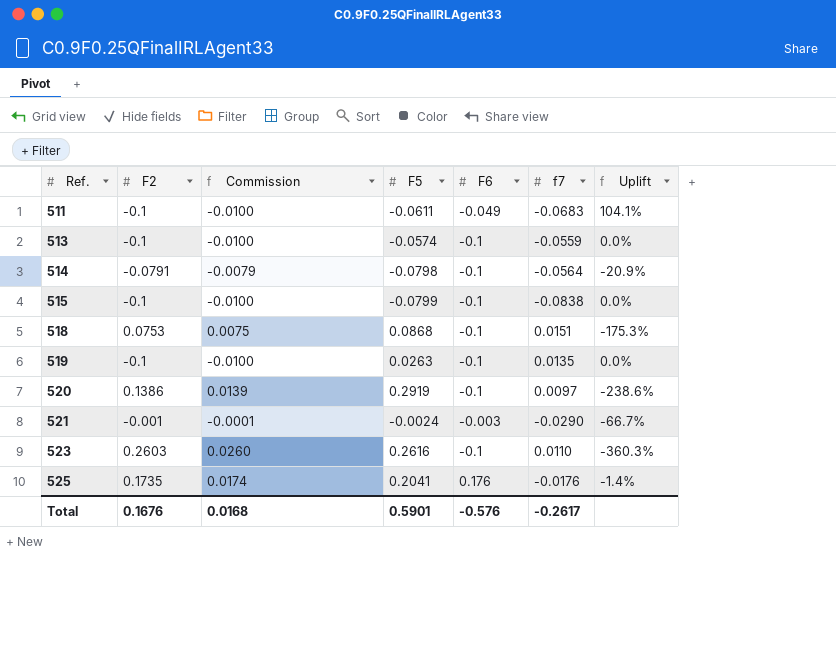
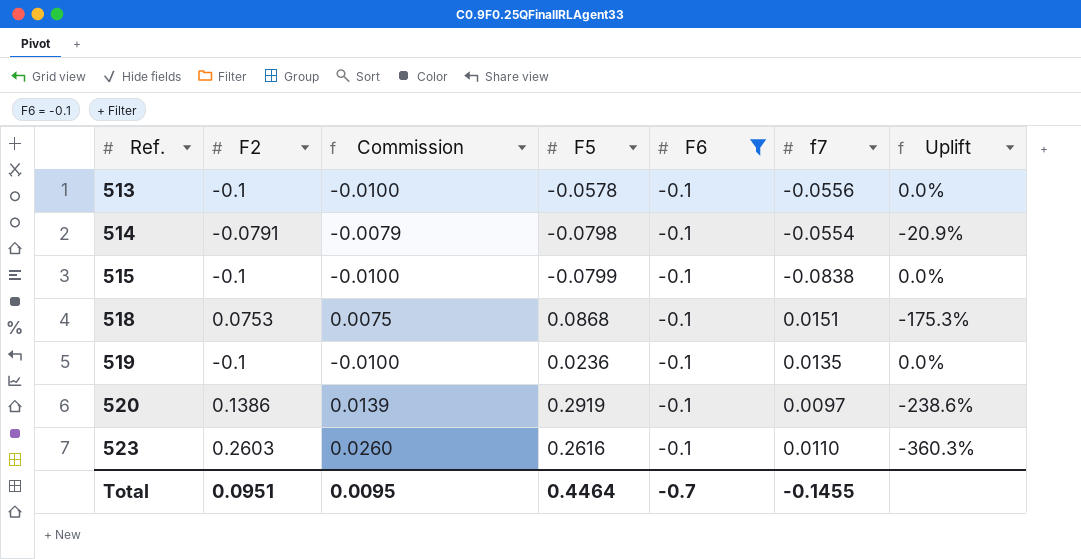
filter: none -> F6 = -0.1
513 | F5: -0.0574 -> -0.0578
513 | f7: -0.0559 -> -0.0556
514 | f7: -0.0564 -> -0.0554
519 | F5: 0.0263 -> 0.0236
Total | F2: 0.1676 -> 0.0951
Total | Commission: 0.0168 -> 0.0095
Total | F5: 0.5901 -> 0.4464
Total | F6: -0.576 -> -0.7
Total | f7: -0.2617 -> -0.1455

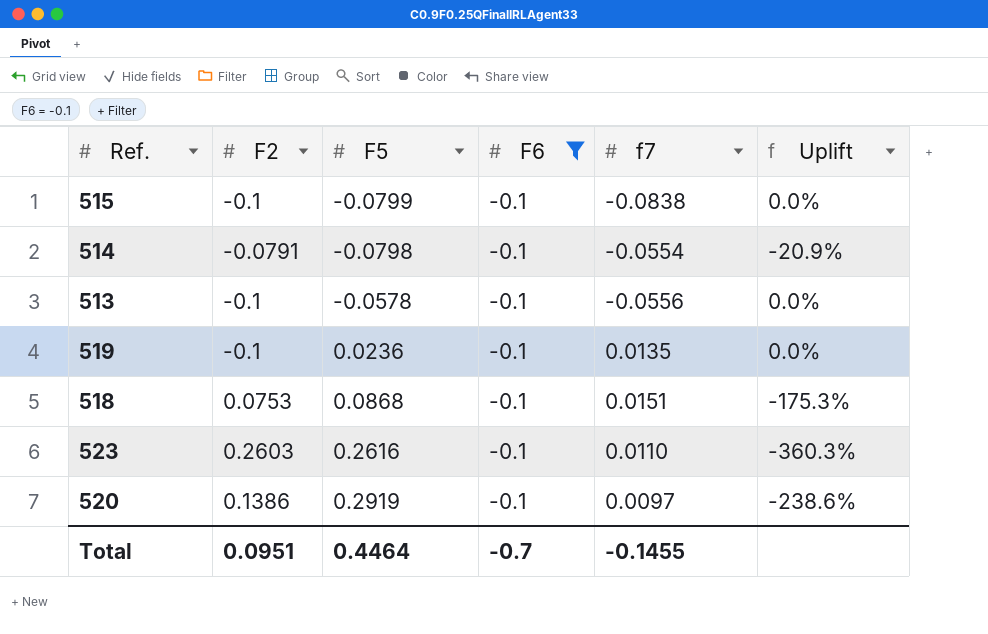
row order: Ref. ascending -> F5 ascending
column Commission | formula: [F2] * 0.1 -> none

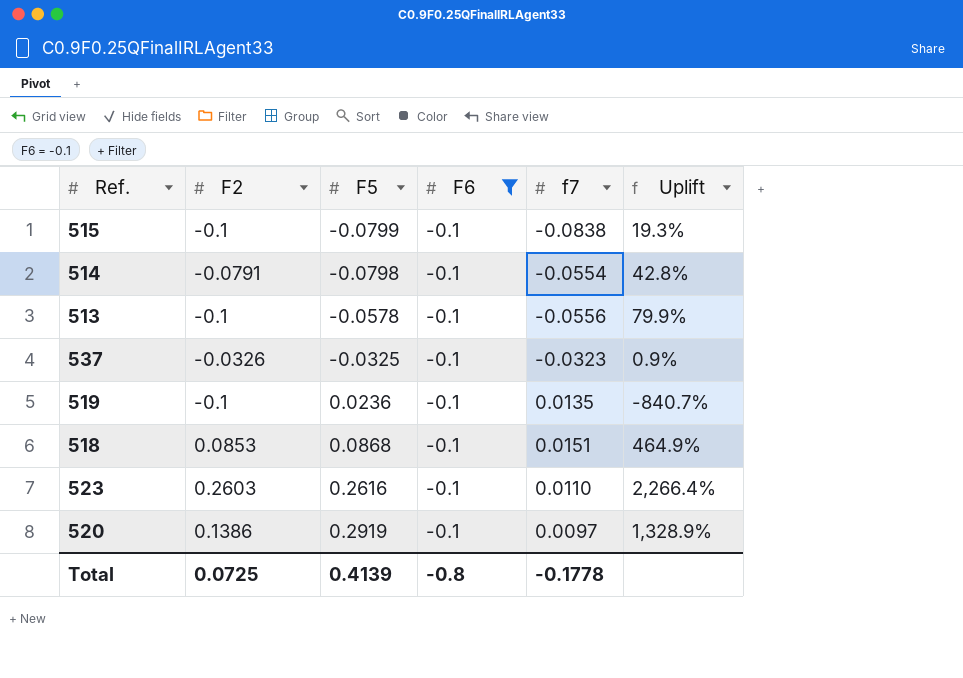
column Uplift | formula: ([F2] - [F6]) / [F6] -> ([F2] - [f7]) / [f7]
row 537: none -> -0.0326 | -0.0325 | -0.1 | -0.0323 | 0.9%
518 | F2: 0.0753 -> 0.0853
Total | F2: 0.0951 -> 0.0725
Total | F5: 0.4464 -> 0.4139
Total | F6: -0.7 -> -0.8
Total | f7: -0.1455 -> -0.1778

